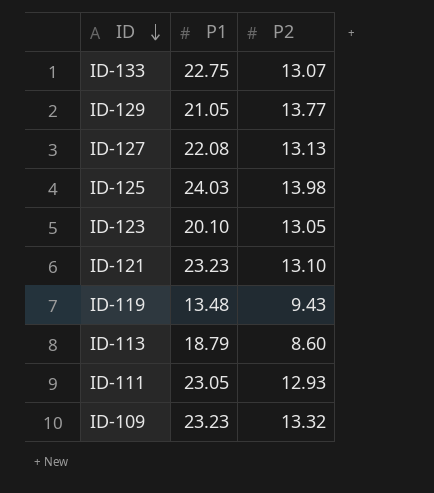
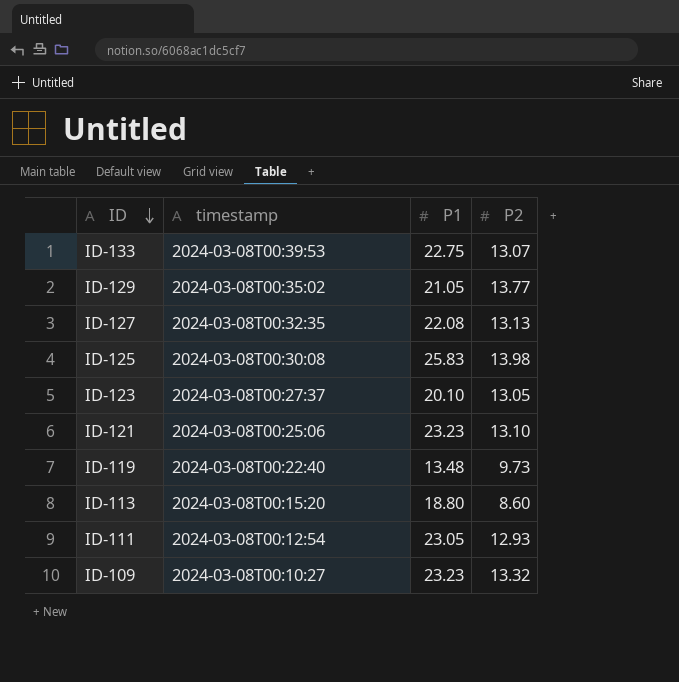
column timestamp | position: none -> 2
ID-125 | P1: 24.03 -> 25.83
ID-119 | P2: 9.43 -> 9.73
ID-113 | P1: 18.79 -> 18.80

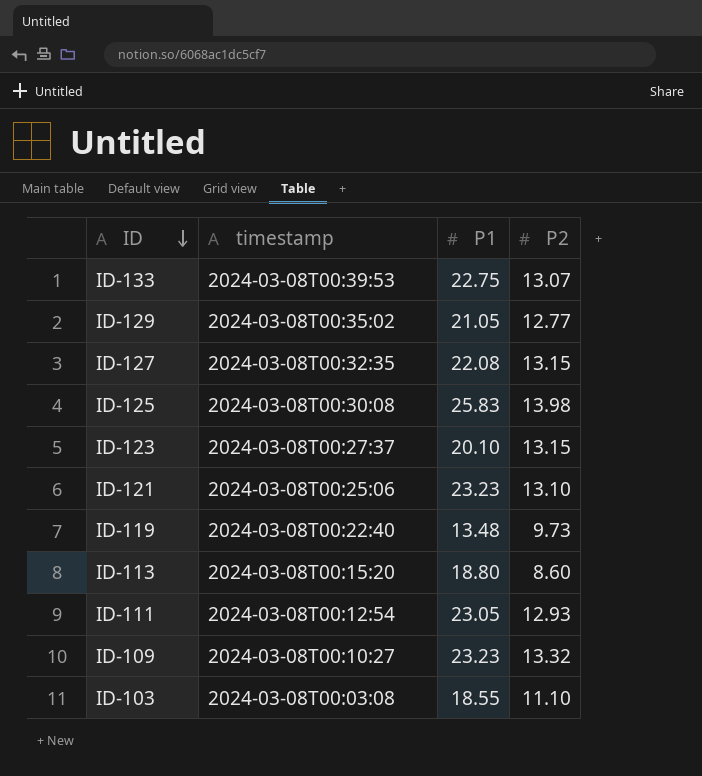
ID-129 | P2: 13.77 -> 12.77
ID-127 | P2: 13.13 -> 13.15
ID-123 | P2: 13.05 -> 13.15
row ID-103: none -> 2024-03-08T00:03:08 | 18.55 | 11.10

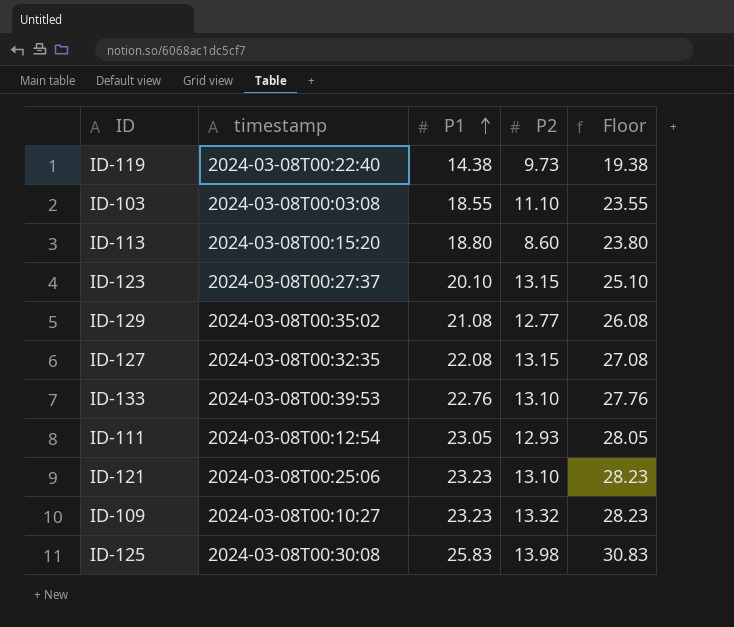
row order: ID descending -> P1 ascending
column Floor | formula: none -> [P1] + 5
ID-119 | P1: 13.48 -> 14.38
ID-129 | P1: 21.05 -> 21.08
ID-133 | P1: 22.75 -> 22.76
ID-133 | P2: 13.07 -> 13.10

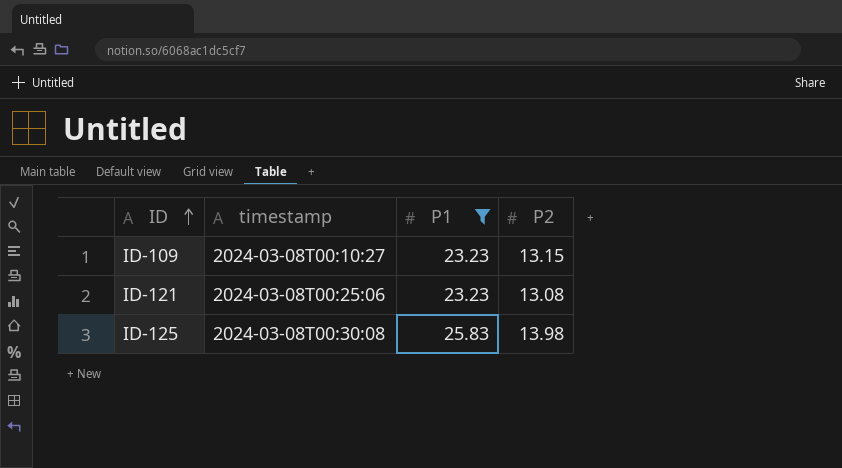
filter: none -> P1 >= 23.23
row order: P1 ascending -> ID ascending
column Floor | formula: [P1] + 5 -> none
ID-109 | P2: 13.32 -> 13.15
ID-121 | P2: 13.10 -> 13.08

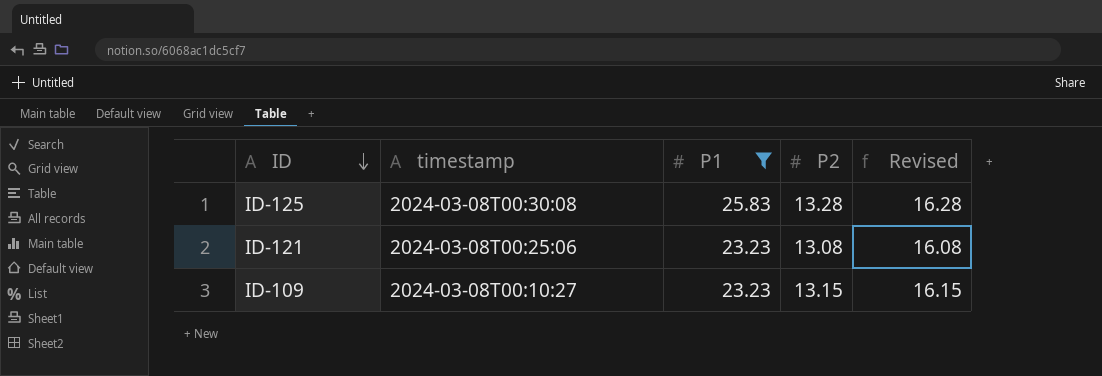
row order: ID ascending -> ID descending
column Revised | formula: none -> [P2] + 3
ID-125 | P2: 13.98 -> 13.28

